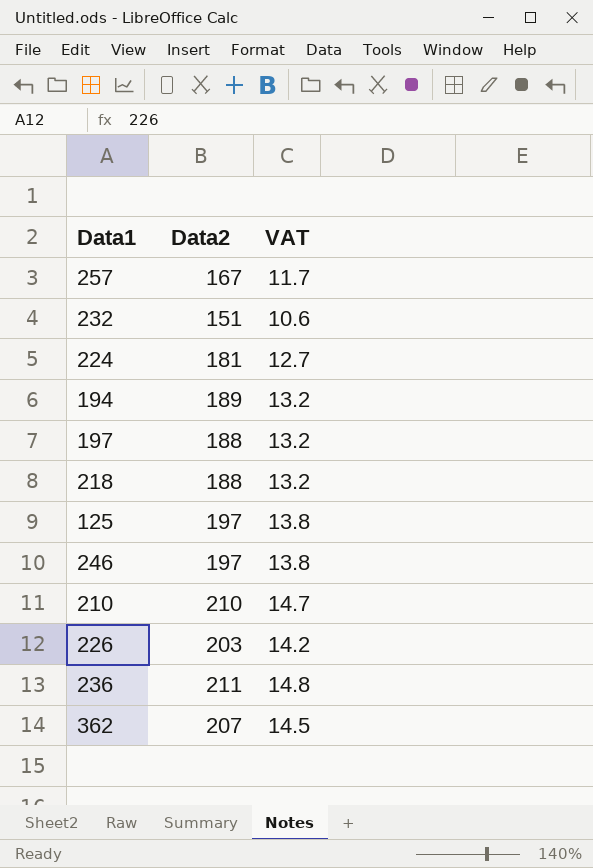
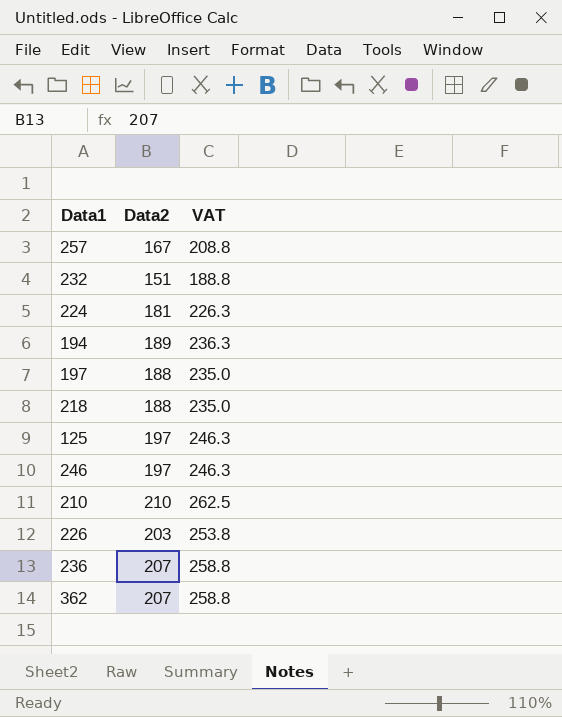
column VAT | formula: [Data2] * 0.07 -> [Data2] * 1.25
236 | Data2: 211 -> 207

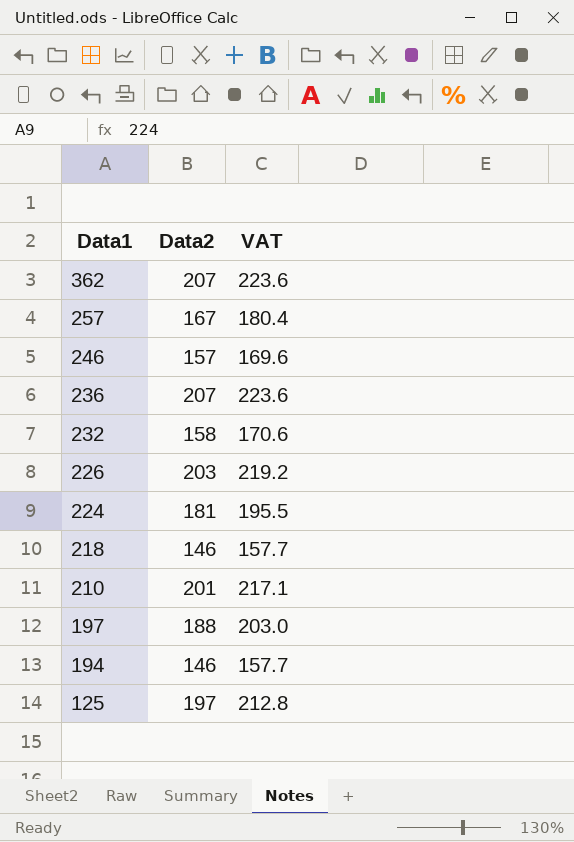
row order: none -> Data1 descending
column VAT | formula: [Data2] * 1.25 -> [Data2] * 1.08
246 | Data2: 197 -> 157
232 | Data2: 151 -> 158
218 | Data2: 188 -> 146
210 | Data2: 210 -> 201
194 | Data2: 189 -> 146

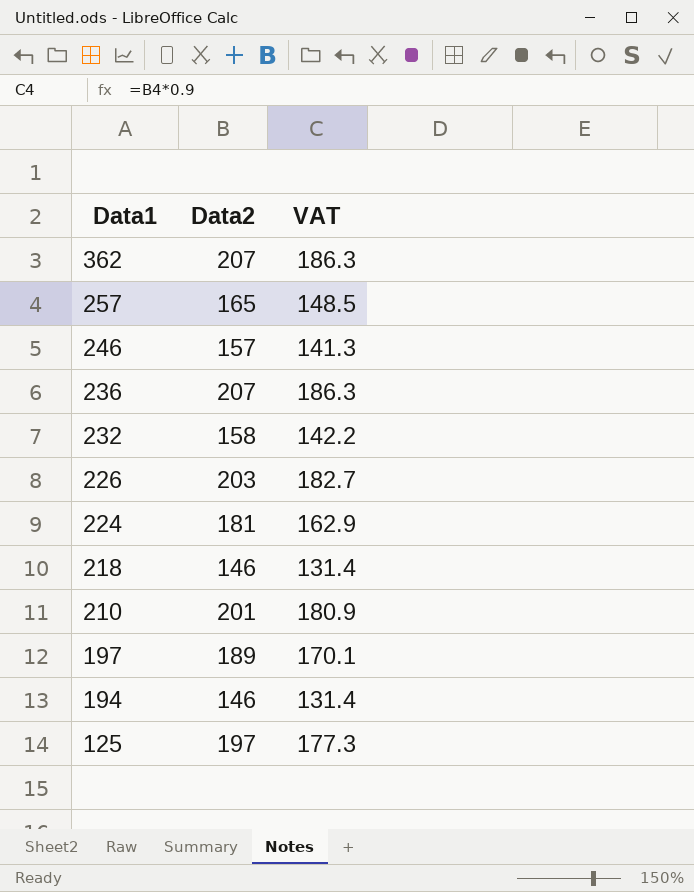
column VAT | formula: [Data2] * 1.08 -> [Data2] * 0.9
257 | Data2: 167 -> 165
197 | Data2: 188 -> 189

